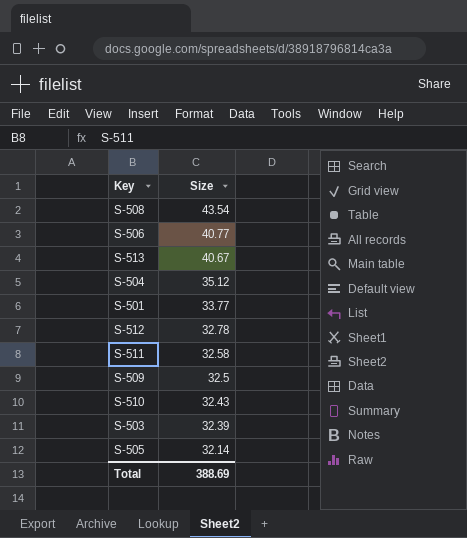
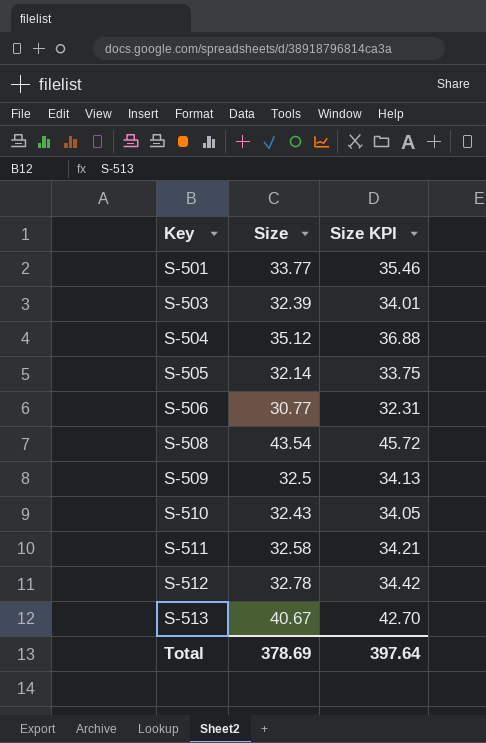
row order: Size descending -> Key ascending
column Size KPI | formula: none -> [Size] * 1.05
S-506 | Size: 40.77 -> 30.77
Total | Size: 388.69 -> 378.69

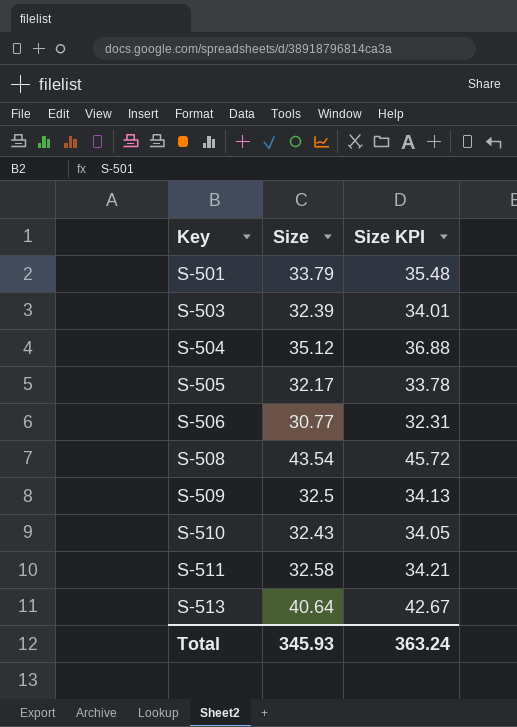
row S-512: 32.78 | 34.42 -> none
S-501 | Size: 33.77 -> 33.79
S-501 | Size KPI: 35.46 -> 35.48
S-505 | Size: 32.14 -> 32.17
S-505 | Size KPI: 33.75 -> 33.78
S-513 | Size: 40.67 -> 40.64
S-513 | Size KPI: 42.70 -> 42.67
Total | Size: 378.69 -> 345.93
Total | Size KPI: 397.64 -> 363.24

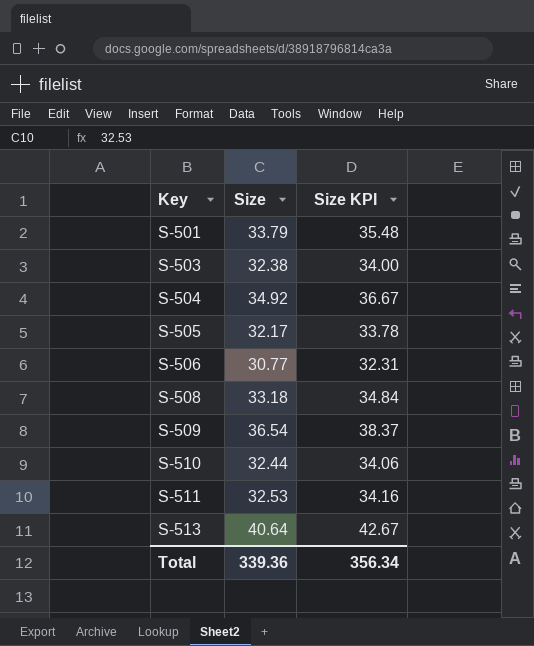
S-503 | Size: 32.39 -> 32.38
S-503 | Size KPI: 34.01 -> 34.00
S-504 | Size: 35.12 -> 34.92
S-504 | Size KPI: 36.88 -> 36.67
S-508 | Size: 43.54 -> 33.18
S-508 | Size KPI: 45.72 -> 34.84
S-509 | Size: 32.5 -> 36.54
S-509 | Size KPI: 34.13 -> 38.37
S-510 | Size: 32.43 -> 32.44
S-510 | Size KPI: 34.05 -> 34.06
S-511 | Size: 32.58 -> 32.53
S-511 | Size KPI: 34.21 -> 34.16
Total | Size: 345.93 -> 339.36
Total | Size KPI: 363.24 -> 356.34

